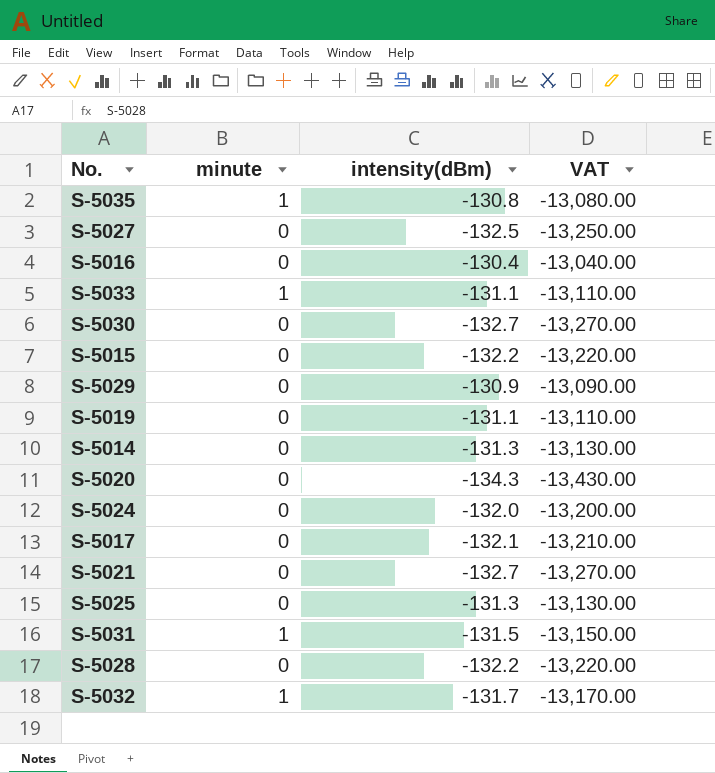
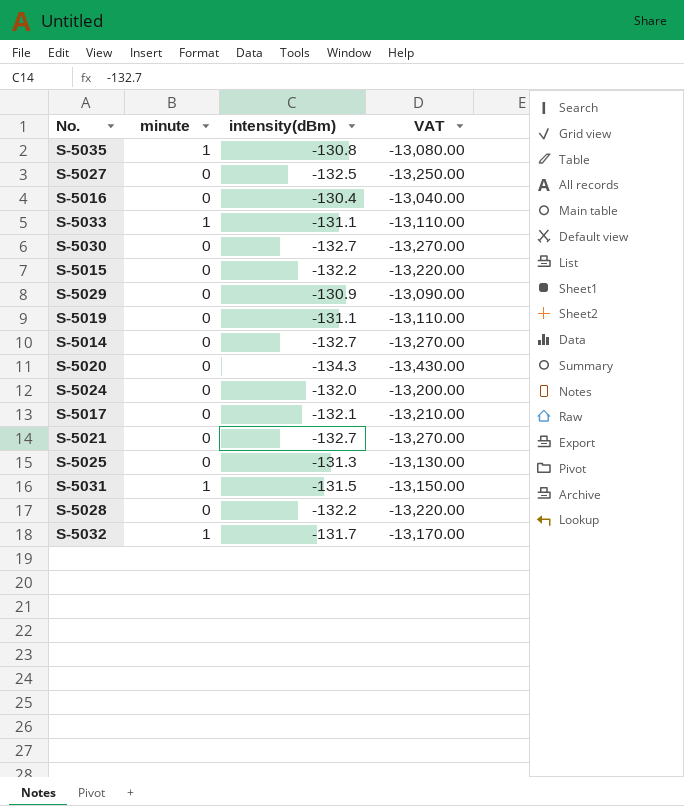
S-5014 | intensity(dBm): -131.3 -> -132.7
S-5014 | VAT: -13,130.00 -> -13,270.00

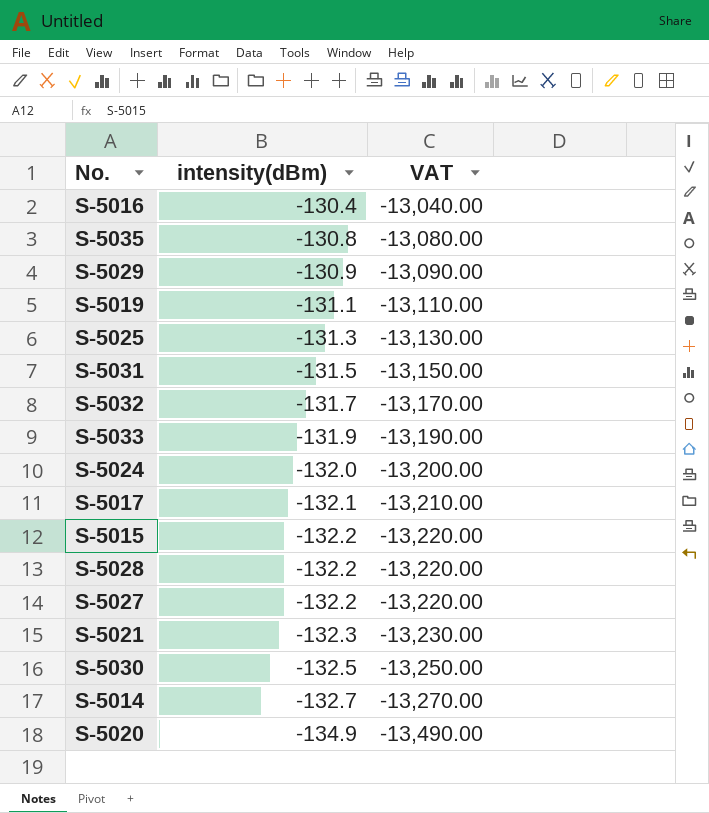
row order: none -> intensity(dBm) descending
column minute | position: 2 -> none
S-5033 | intensity(dBm): -131.1 -> -131.9
S-5033 | VAT: -13,110.00 -> -13,190.00
S-5027 | intensity(dBm): -132.5 -> -132.2
S-5027 | VAT: -13,250.00 -> -13,220.00
S-5021 | intensity(dBm): -132.7 -> -132.3
S-5021 | VAT: -13,270.00 -> -13,230.00
S-5030 | intensity(dBm): -132.7 -> -132.5
S-5030 | VAT: -13,270.00 -> -13,250.00
S-5020 | intensity(dBm): -134.3 -> -134.9
S-5020 | VAT: -13,430.00 -> -13,490.00

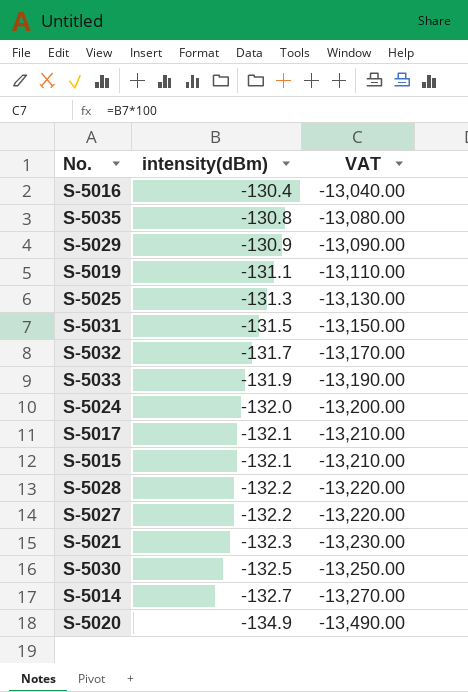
S-5015 | intensity(dBm): -132.2 -> -132.1
S-5015 | VAT: -13,220.00 -> -13,210.00

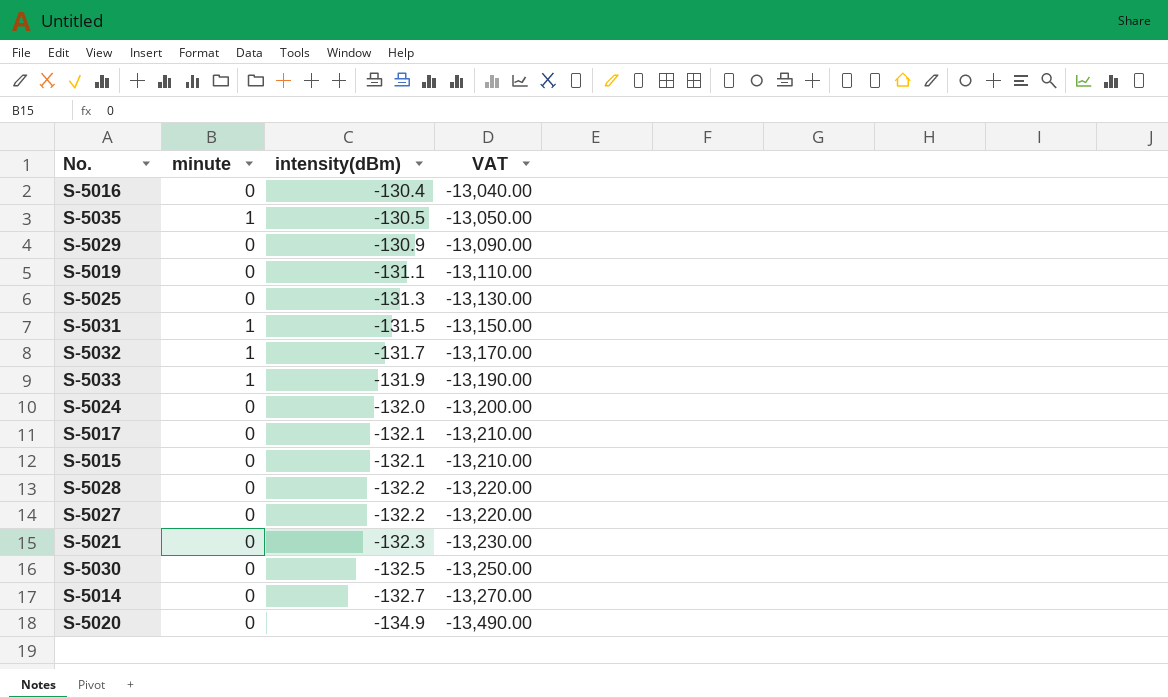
column minute | position: none -> 2
S-5035 | intensity(dBm): -130.8 -> -130.5
S-5035 | VAT: -13,080.00 -> -13,050.00

